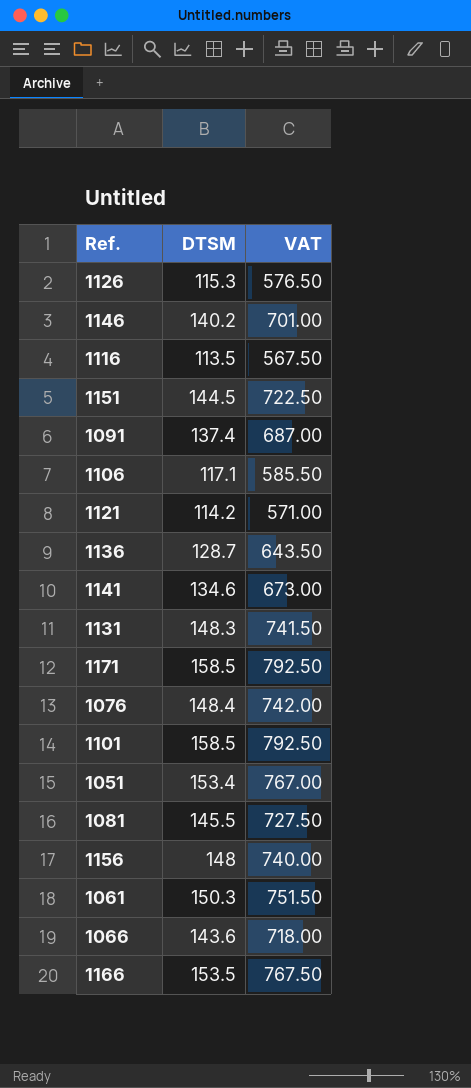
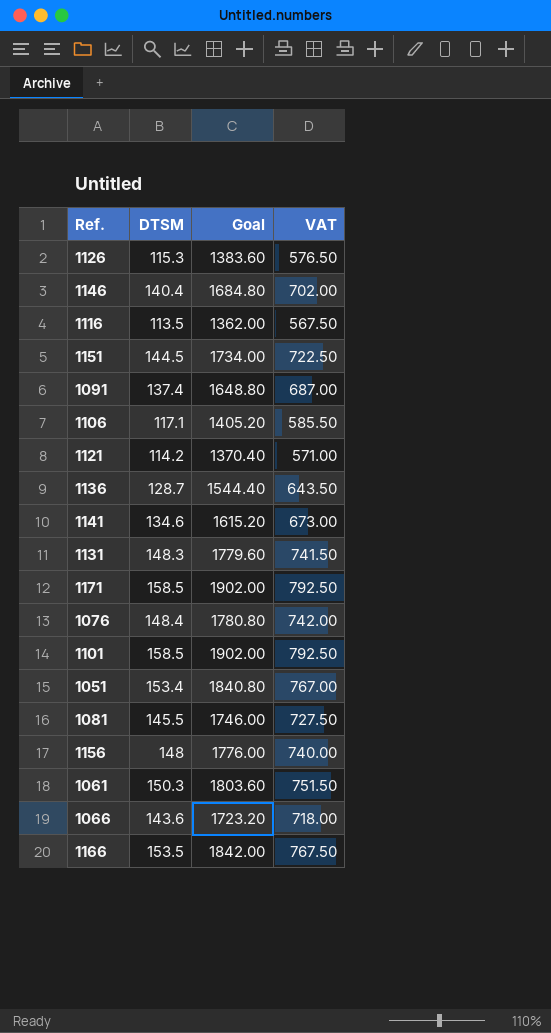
column Goal | formula: none -> [DTSM] * 12
1146 | DTSM: 140.2 -> 140.4
1146 | VAT: 701.00 -> 702.00

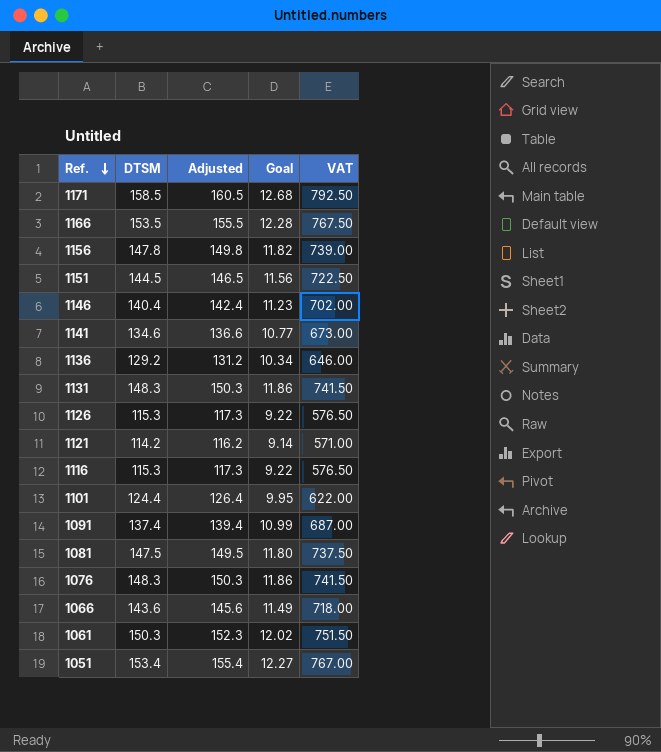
row order: none -> Ref. descending
column Adjusted | formula: none -> [DTSM] + 2
column Goal | formula: [DTSM] * 12 -> [DTSM] * 0.08
row 1106: 117.1 | 1405.20 | 585.50 -> none
1156 | DTSM: 148 -> 147.8
1156 | VAT: 740.00 -> 739.00
1136 | DTSM: 128.7 -> 129.2
1136 | VAT: 643.50 -> 646.00
1116 | DTSM: 113.5 -> 115.3
1116 | VAT: 567.50 -> 576.50
1101 | DTSM: 158.5 -> 124.4
1101 | VAT: 792.50 -> 622.00
1081 | DTSM: 145.5 -> 147.5
1081 | VAT: 727.50 -> 737.50
1076 | DTSM: 148.4 -> 148.3
1076 | VAT: 742.00 -> 741.50

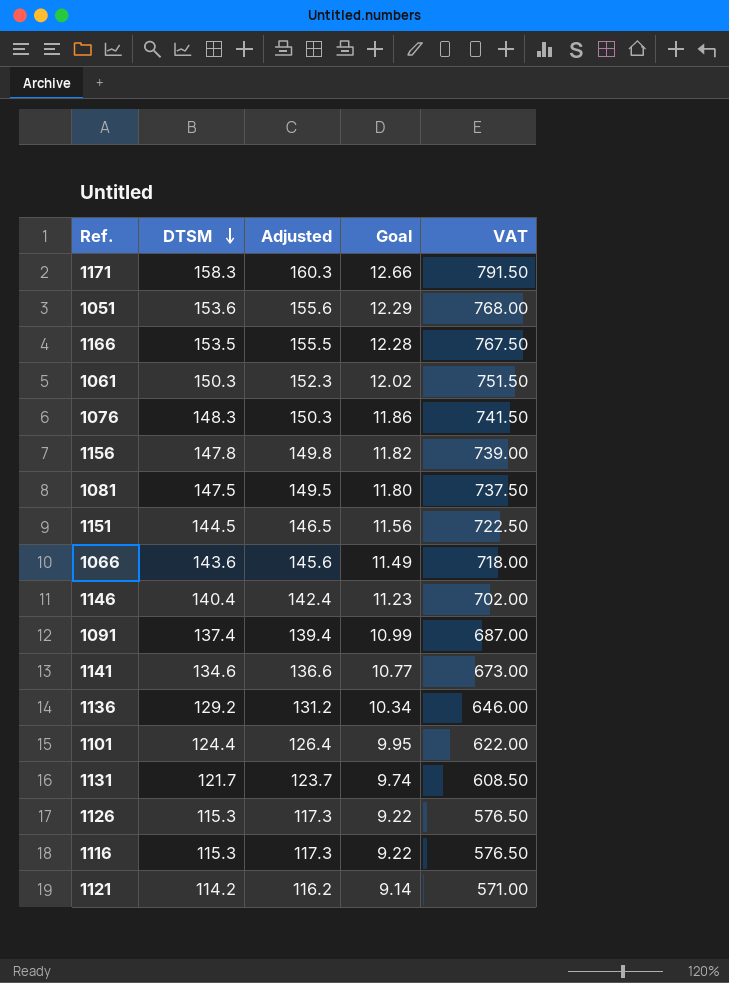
row order: Ref. descending -> DTSM descending
1171 | DTSM: 158.5 -> 158.3
1171 | Adjusted: 160.5 -> 160.3
1171 | Goal: 12.68 -> 12.66
1171 | VAT: 792.50 -> 791.50
1051 | DTSM: 153.4 -> 153.6
1051 | Adjusted: 155.4 -> 155.6
1051 | Goal: 12.27 -> 12.29
1051 | VAT: 767.00 -> 768.00
1131 | DTSM: 148.3 -> 121.7
1131 | Adjusted: 150.3 -> 123.7
1131 | Goal: 11.86 -> 9.74
1131 | VAT: 741.50 -> 608.50

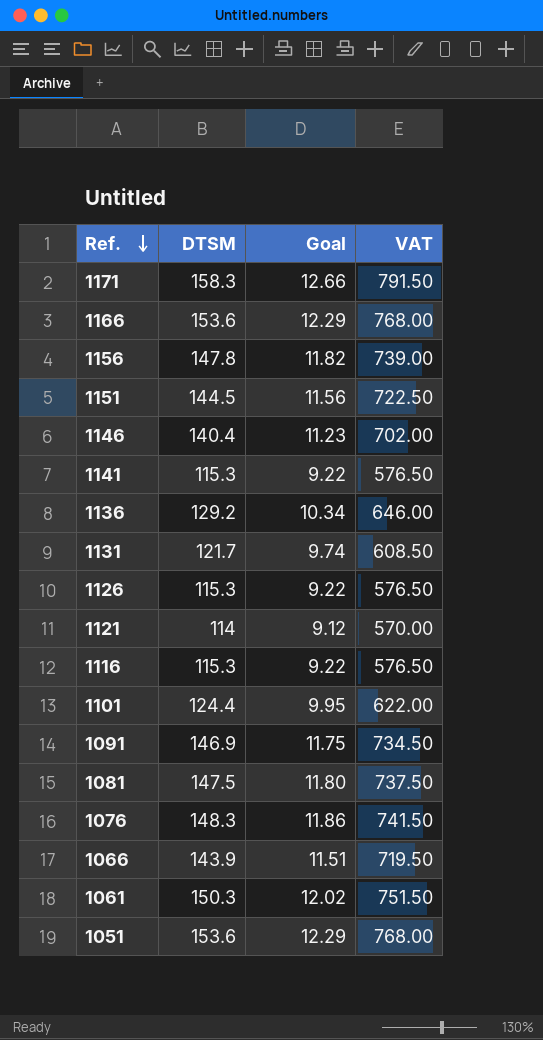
row order: DTSM descending -> Ref. descending
column Adjusted | formula: [DTSM] + 2 -> none
1166 | DTSM: 153.5 -> 153.6
1166 | Goal: 12.28 -> 12.29
1166 | VAT: 767.50 -> 768.00
1141 | DTSM: 134.6 -> 115.3
1141 | Goal: 10.77 -> 9.22
1141 | VAT: 673.00 -> 576.50
1121 | DTSM: 114.2 -> 114
1121 | Goal: 9.14 -> 9.12
1121 | VAT: 571.00 -> 570.00
1091 | DTSM: 137.4 -> 146.9
1091 | Goal: 10.99 -> 11.75
1091 | VAT: 687.00 -> 734.50
1066 | DTSM: 143.6 -> 143.9
1066 | Goal: 11.49 -> 11.51
1066 | VAT: 718.00 -> 719.50

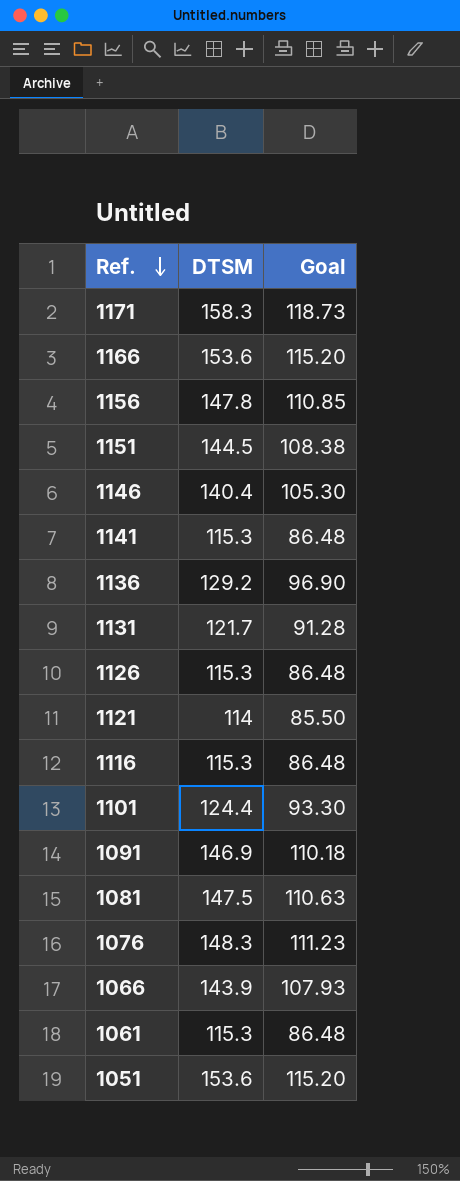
column VAT | formula: [DTSM] * 5 -> none
column Goal | formula: [DTSM] * 0.08 -> [DTSM] * 0.75
1061 | DTSM: 150.3 -> 115.3

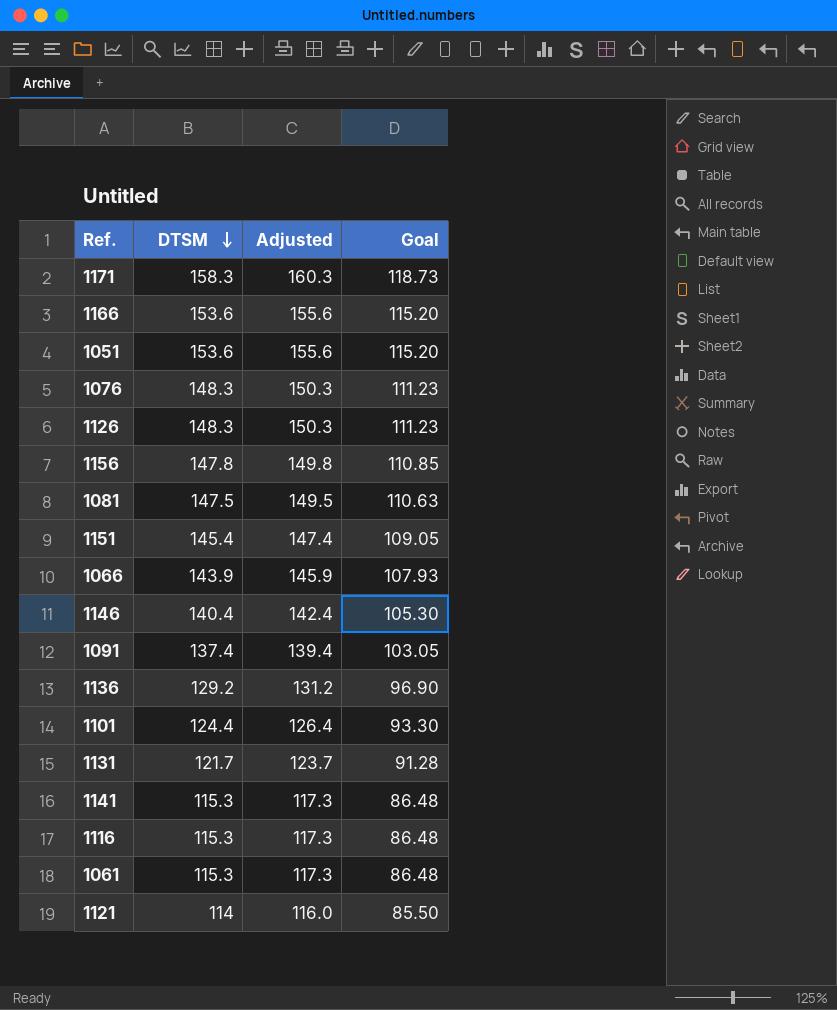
row order: Ref. descending -> DTSM descending
column Adjusted | formula: none -> [DTSM] + 2
1126 | DTSM: 115.3 -> 148.3
1126 | Goal: 86.48 -> 111.23
1151 | DTSM: 144.5 -> 145.4
1151 | Goal: 108.38 -> 109.05
1091 | DTSM: 146.9 -> 137.4
1091 | Goal: 110.18 -> 103.05

